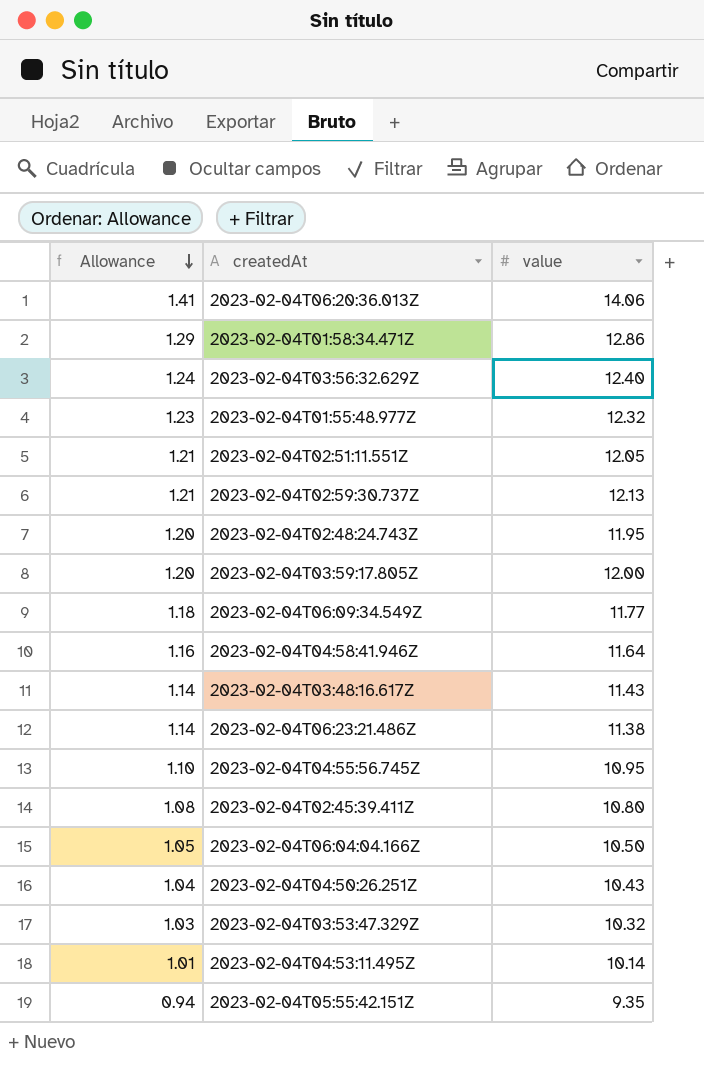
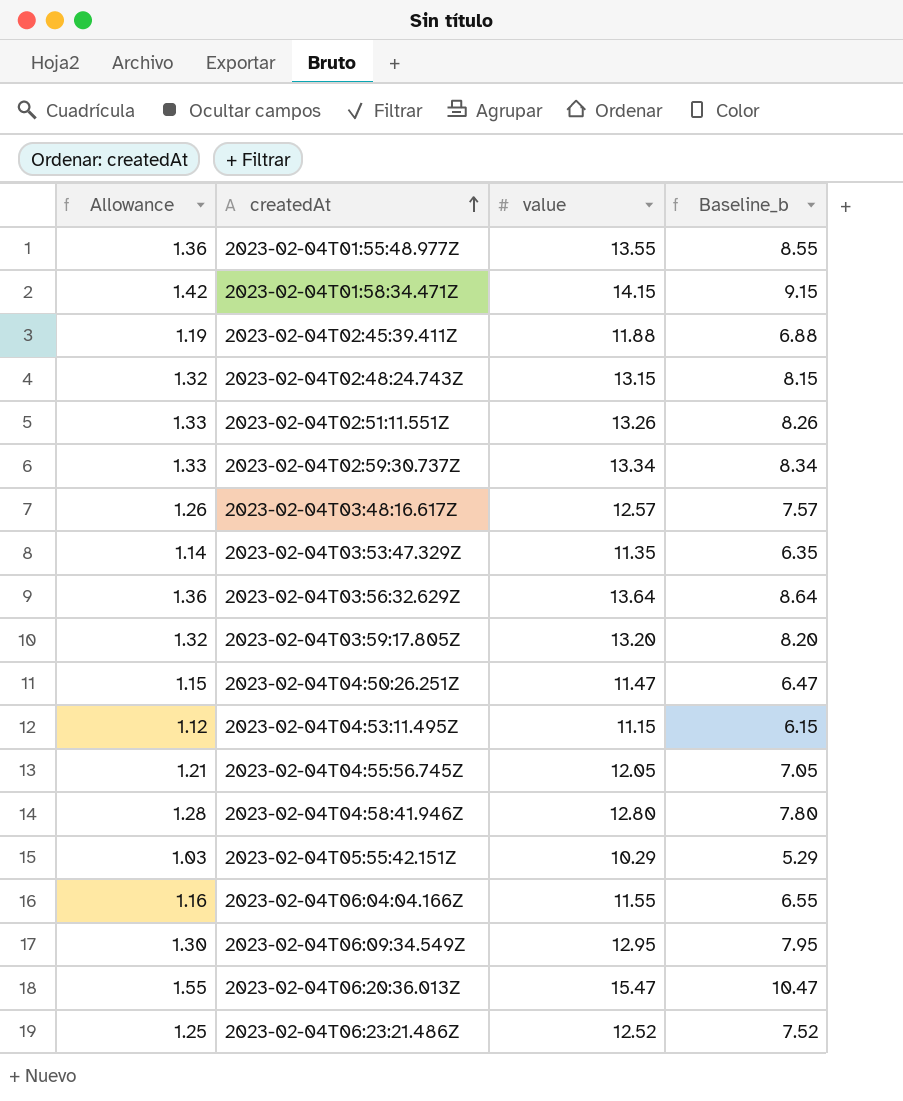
row order: Allowance descending -> createdAt ascending
column Baseline_b | formula: none -> [value] - 5
2023-02-04T01:55:48.977Z | Allowance: 1.23 -> 1.36
2023-02-04T01:55:48.977Z | value: 12.32 -> 13.55
2023-02-04T01:58:34.471Z | Allowance: 1.29 -> 1.42
2023-02-04T01:58:34.471Z | value: 12.86 -> 14.15
2023-02-04T02:45:39.411Z | Allowance: 1.08 -> 1.19
2023-02-04T02:45:39.411Z | value: 10.80 -> 11.88
2023-02-04T02:48:24.743Z | Allowance: 1.20 -> 1.32
2023-02-04T02:48:24.743Z | value: 11.95 -> 13.15
2023-02-04T02:51:11.551Z | Allowance: 1.21 -> 1.33
2023-02-04T02:51:11.551Z | value: 12.05 -> 13.26
2023-02-04T02:59:30.737Z | Allowance: 1.21 -> 1.33
2023-02-04T02:59:30.737Z | value: 12.13 -> 13.34
2023-02-04T03:48:16.617Z | Allowance: 1.14 -> 1.26
2023-02-04T03:48:16.617Z | value: 11.43 -> 12.57
2023-02-04T03:53:47.329Z | Allowance: 1.03 -> 1.14
2023-02-04T03:53:47.329Z | value: 10.32 -> 11.35
2023-02-04T03:56:32.629Z | Allowance: 1.24 -> 1.36
2023-02-04T03:56:32.629Z | value: 12.40 -> 13.64
2023-02-04T03:59:17.805Z | Allowance: 1.20 -> 1.32
2023-02-04T03:59:17.805Z | value: 12.00 -> 13.20
2023-02-04T04:50:26.251Z | Allowance: 1.04 -> 1.15
2023-02-04T04:50:26.251Z | value: 10.43 -> 11.47
2023-02-04T04:53:11.495Z | Allowance: 1.01 -> 1.12
2023-02-04T04:53:11.495Z | value: 10.14 -> 11.15
2023-02-04T04:55:56.745Z | Allowance: 1.10 -> 1.21
2023-02-04T04:55:56.745Z | value: 10.95 -> 12.05
2023-02-04T04:58:41.946Z | Allowance: 1.16 -> 1.28
2023-02-04T04:58:41.946Z | value: 11.64 -> 12.80
2023-02-04T05:55:42.151Z | Allowance: 0.94 -> 1.03
2023-02-04T05:55:42.151Z | value: 9.35 -> 10.29
2023-02-04T06:04:04.166Z | Allowance: 1.05 -> 1.16
2023-02-04T06:04:04.166Z | value: 10.50 -> 11.55
2023-02-04T06:09:34.549Z | Allowance: 1.18 -> 1.30
2023-02-04T06:09:34.549Z | value: 11.77 -> 12.95
2023-02-04T06:20:36.013Z | Allowance: 1.41 -> 1.55
2023-02-04T06:20:36.013Z | value: 14.06 -> 15.47
2023-02-04T06:23:21.486Z | Allowance: 1.14 -> 1.25
2023-02-04T06:23:21.486Z | value: 11.38 -> 12.52

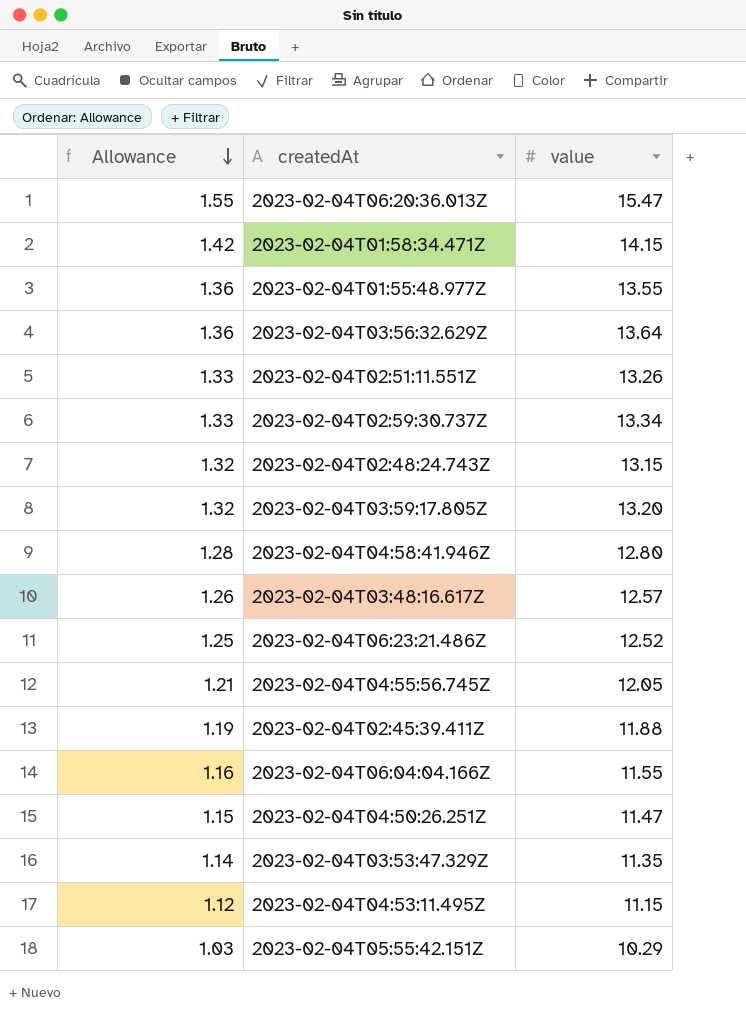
row order: createdAt ascending -> Allowance descending
column Baseline_b | formula: [value] - 5 -> none
row 2023-02-04T06:09:34.549Z: 1.30 | 12.95 | 7.95 -> none

